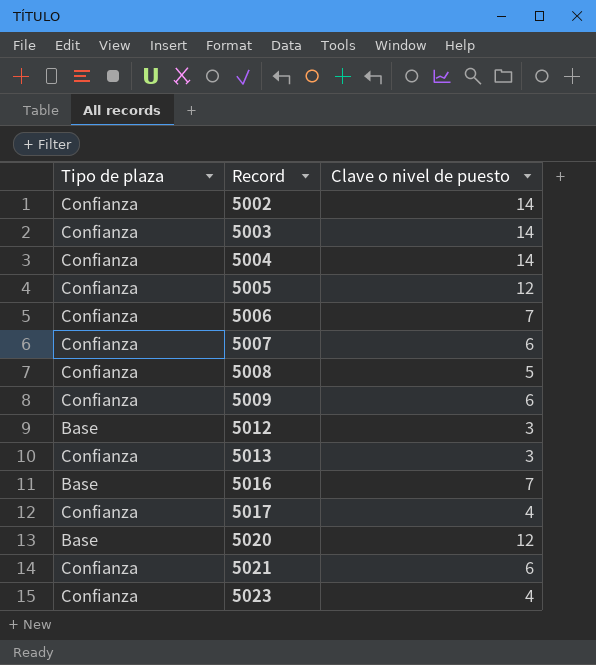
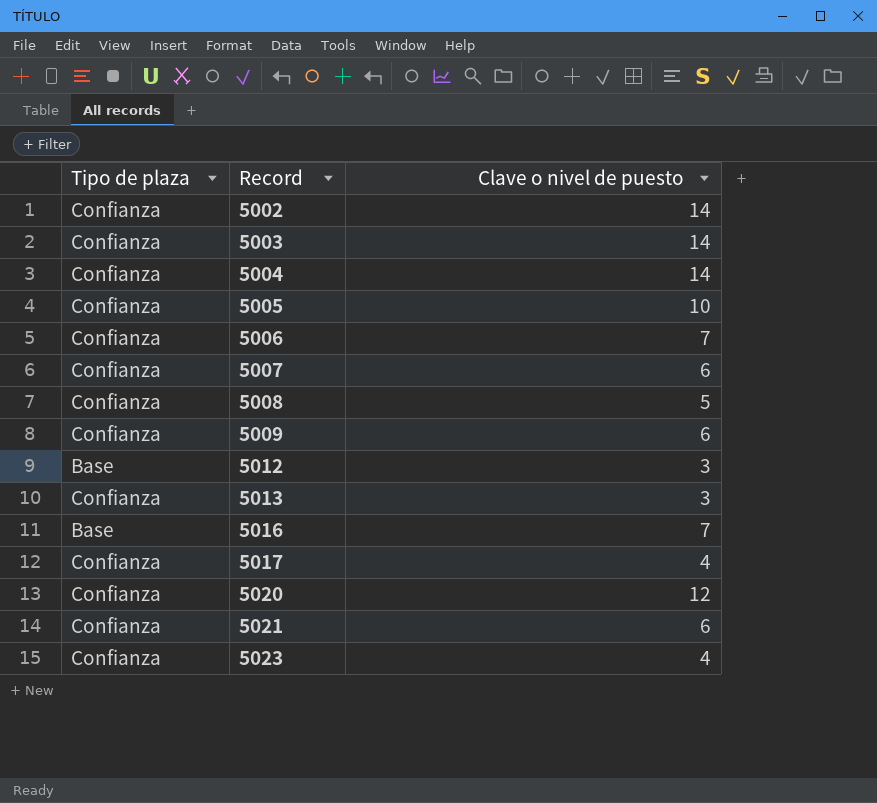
5005 | Clave o nivel de puesto: 12 -> 10
5020 | Tipo de plaza: Base -> Confianza

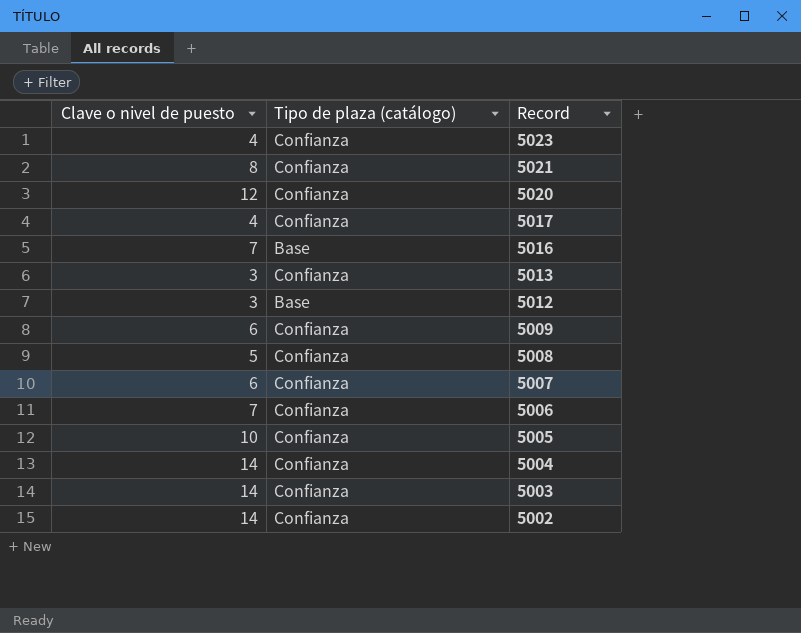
row order: Record ascending -> Record descending
column Clave o nivel de puesto | position: 3 -> 1
column name: Tipo de plaza -> Tipo de plaza (catálogo)
5021 | Clave o nivel de puesto: 6 -> 8

